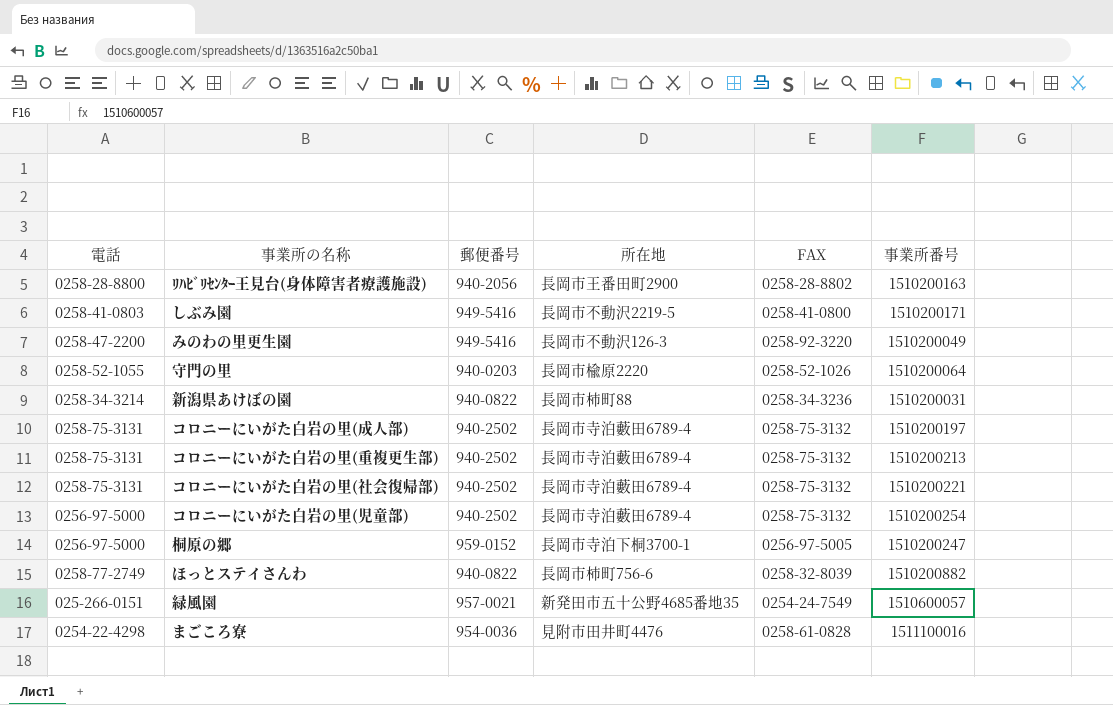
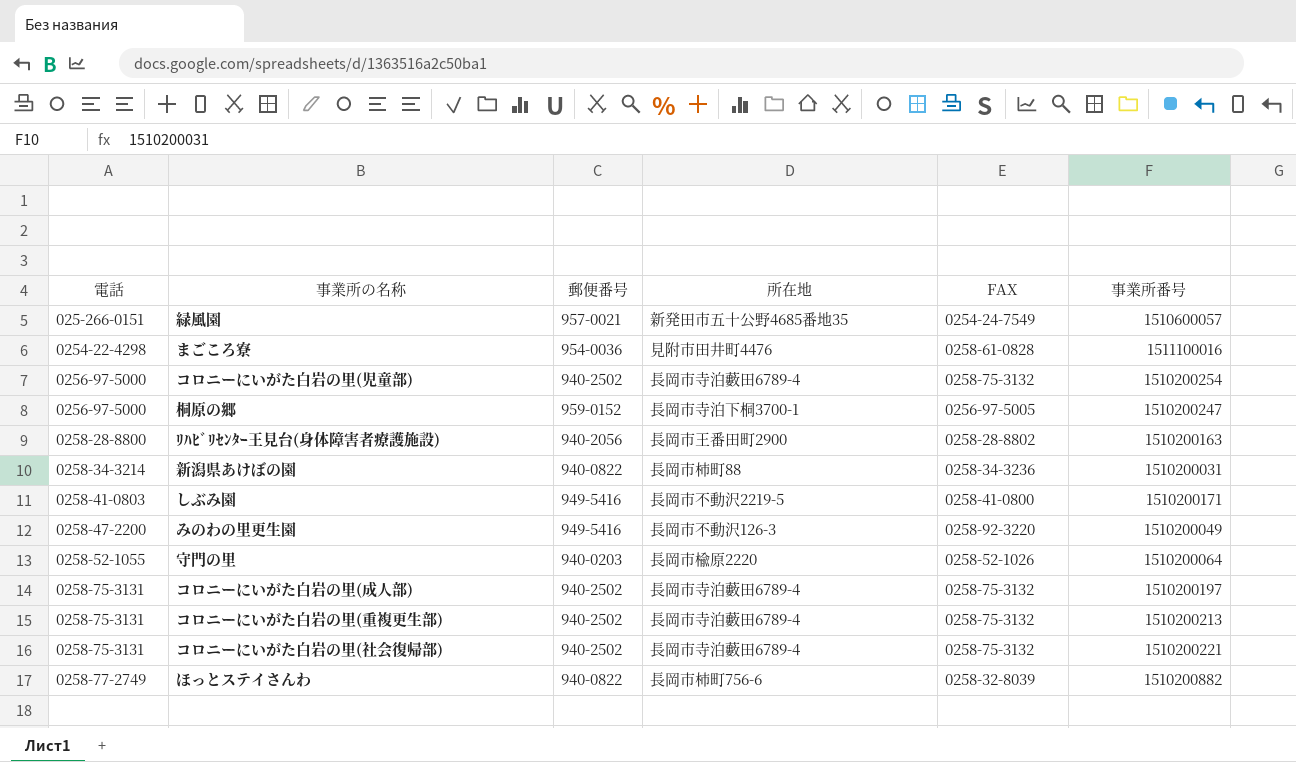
row order: none -> 電話 ascending

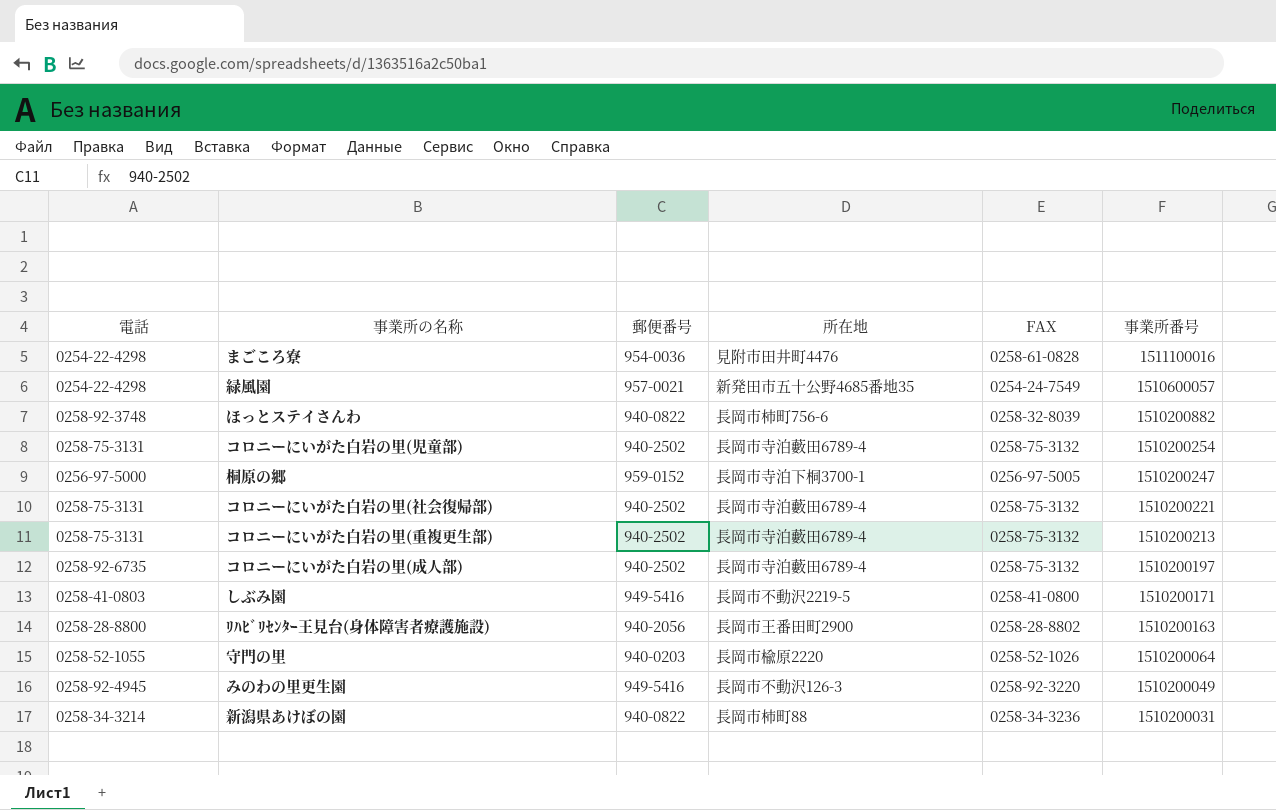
row order: 電話 ascending -> 事業所番号 descending
緑風園 | 電話: 025-266-0151 -> 0254-22-4298
ほっとステイさんわ | 電話: 0258-77-2749 -> 0258-92-3748
コロニーにいがた白岩の里(児童部) | 電話: 0256-97-5000 -> 0258-75-3131
コロニーにいがた白岩の里(成人部) | 電話: 0258-75-3131 -> 0258-92-6735
みのわの里更生園 | 電話: 0258-47-2200 -> 0258-92-4945

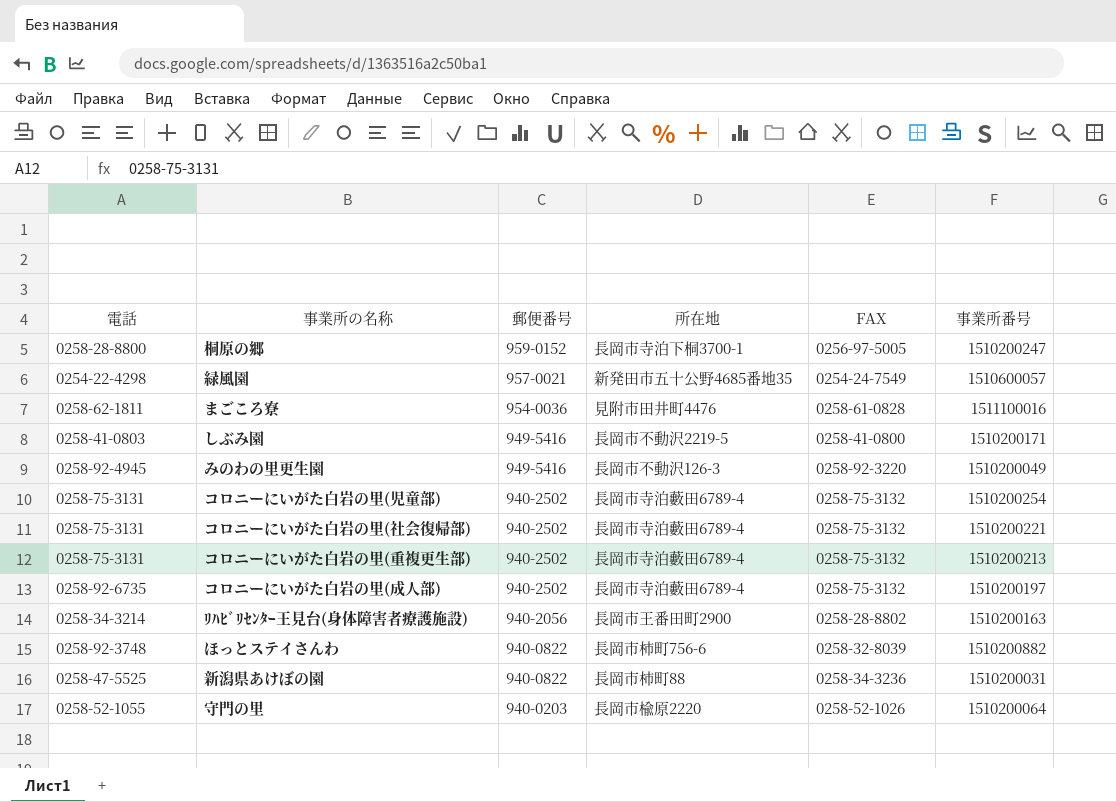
row order: 事業所番号 descending -> 郵便番号 descending
桐原の郷 | 電話: 0256-97-5000 -> 0258-28-8800
まごころ寮 | 電話: 0254-22-4298 -> 0258-62-1811
ﾘﾊﾋﾞﾘｾﾝﾀｰ王見台(身体障害者療護施設) | 電話: 0258-28-8800 -> 0258-34-3214
新潟県あけぼの園 | 電話: 0258-34-3214 -> 0258-47-5525

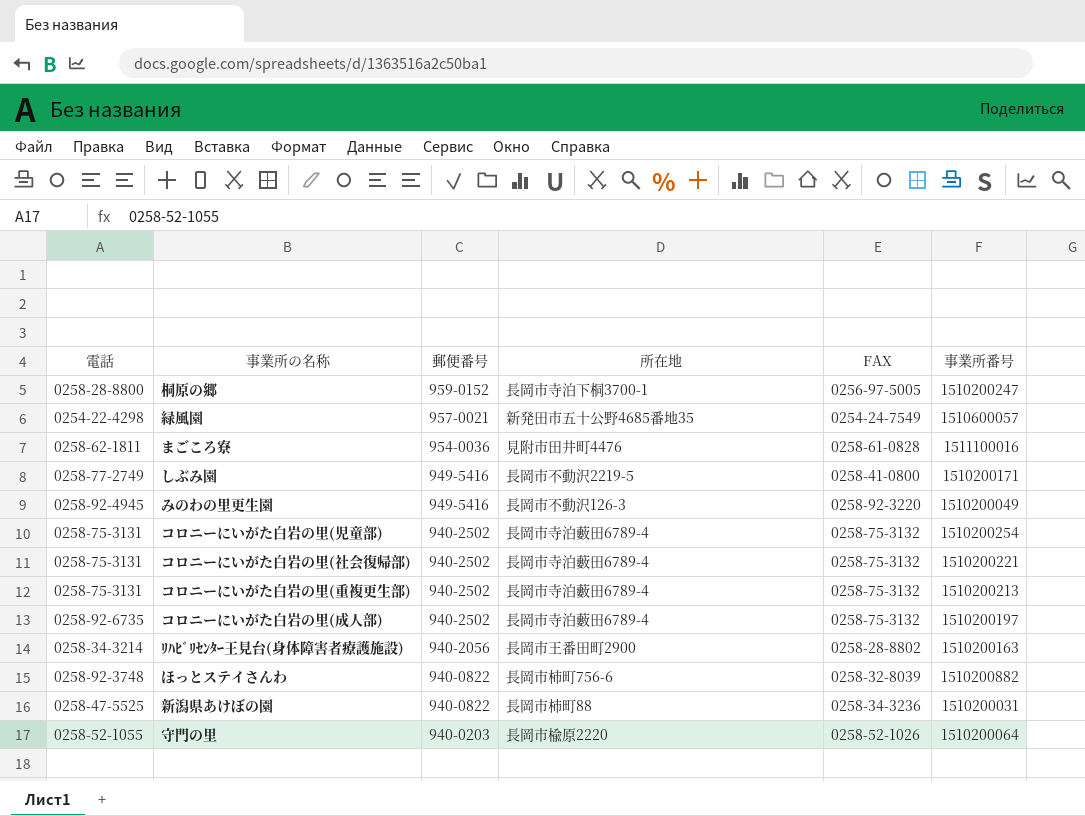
しぶみ園 | 電話: 0258-41-0803 -> 0258-77-2749

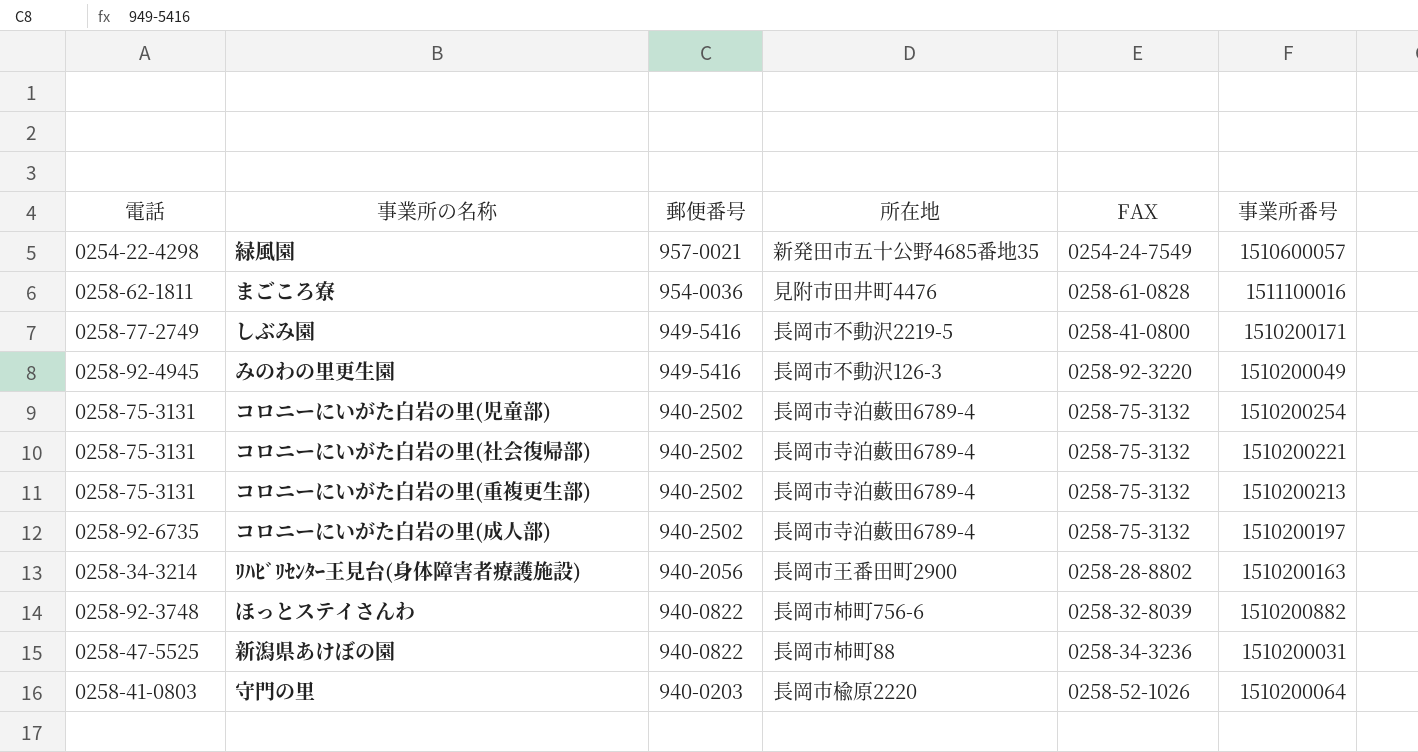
row 桐原の郷: 0258-28-8800 | 959-0152 | 長岡市寺泊下桐3700-1 | 0256-97-5005 | 1510200247 -> none
守門の里 | 電話: 0258-52-1055 -> 0258-41-0803

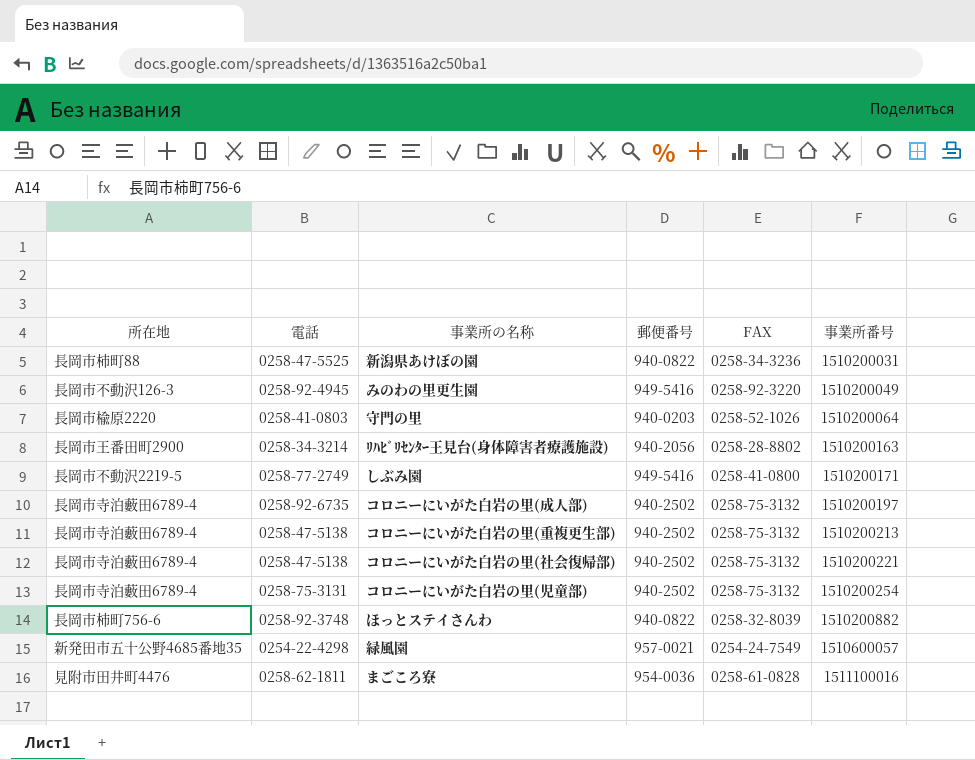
row order: 郵便番号 descending -> 事業所番号 ascending
column 所在地 | position: 4 -> 1
コロニーにいがた白岩の里(重複更生部) | 電話: 0258-75-3131 -> 0258-47-5138
コロニーにいがた白岩の里(社会復帰部) | 電話: 0258-75-3131 -> 0258-47-5138

